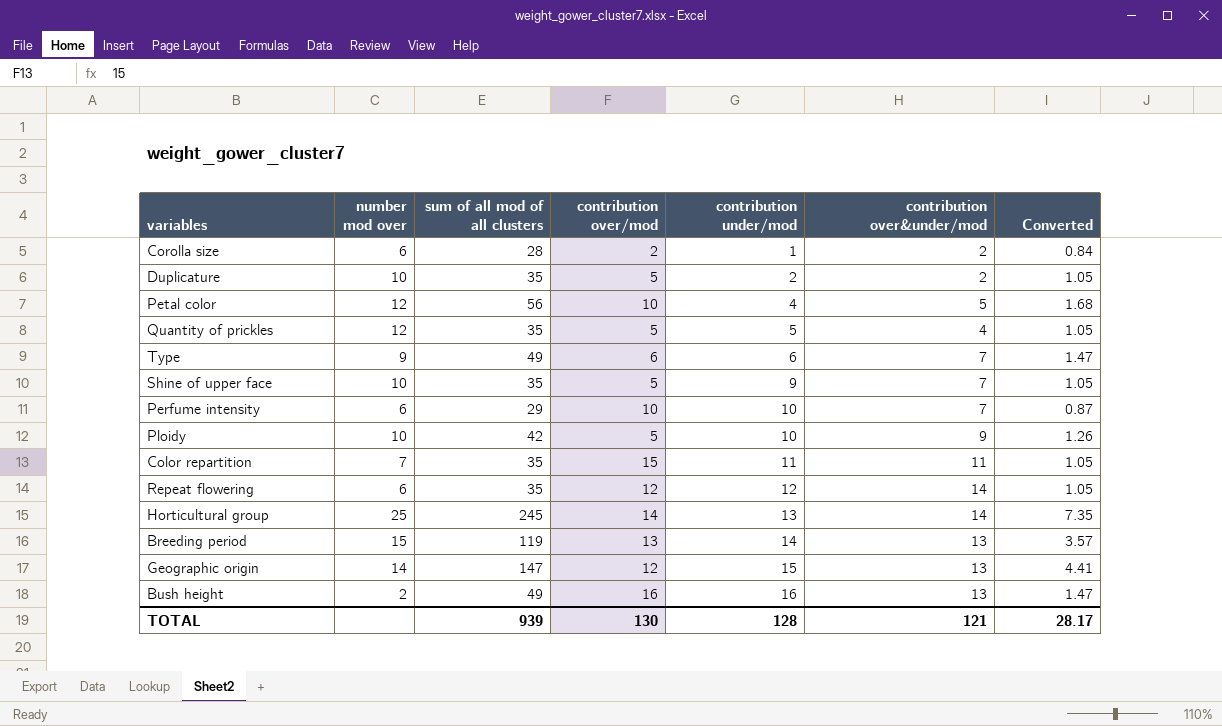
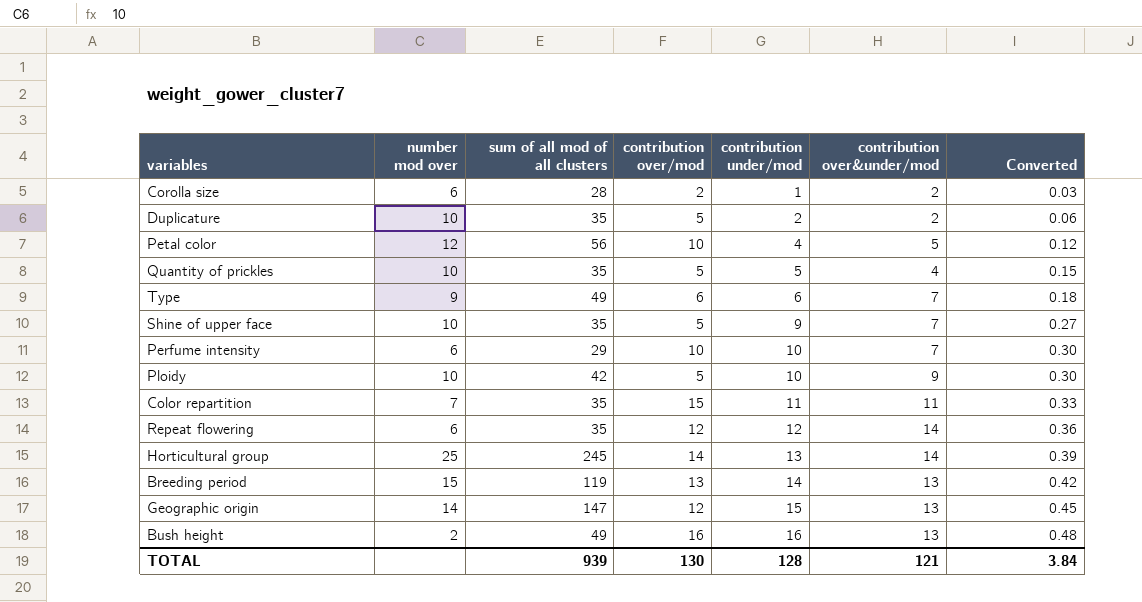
column Converted | formula: [sum of all mod of all clusters] * 0.03 -> [contribution under/mod] * 0.03
Quantity of prickles | number mod over: 12 -> 10
TOTAL | Converted: 28.17 -> 3.84

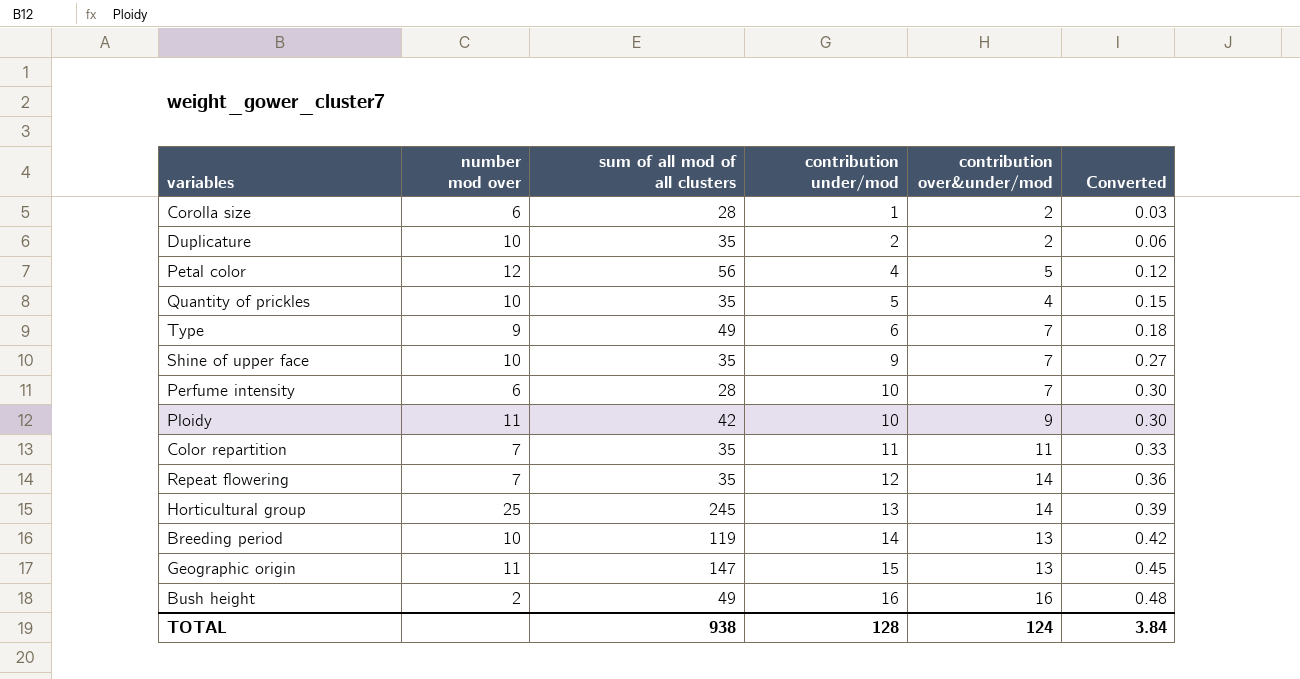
column contribution over/mod | position: 4 -> none
Perfume intensity | sum of all mod of all clusters: 29 -> 28
Ploidy | number mod over: 10 -> 11
Repeat flowering | number mod over: 6 -> 7
Breeding period | number mod over: 15 -> 10
Geographic origin | number mod over: 14 -> 11
Bush height | contribution over&under/mod: 13 -> 16
TOTAL | sum of all mod of all clusters: 939 -> 938
TOTAL | contribution over&under/mod: 121 -> 124

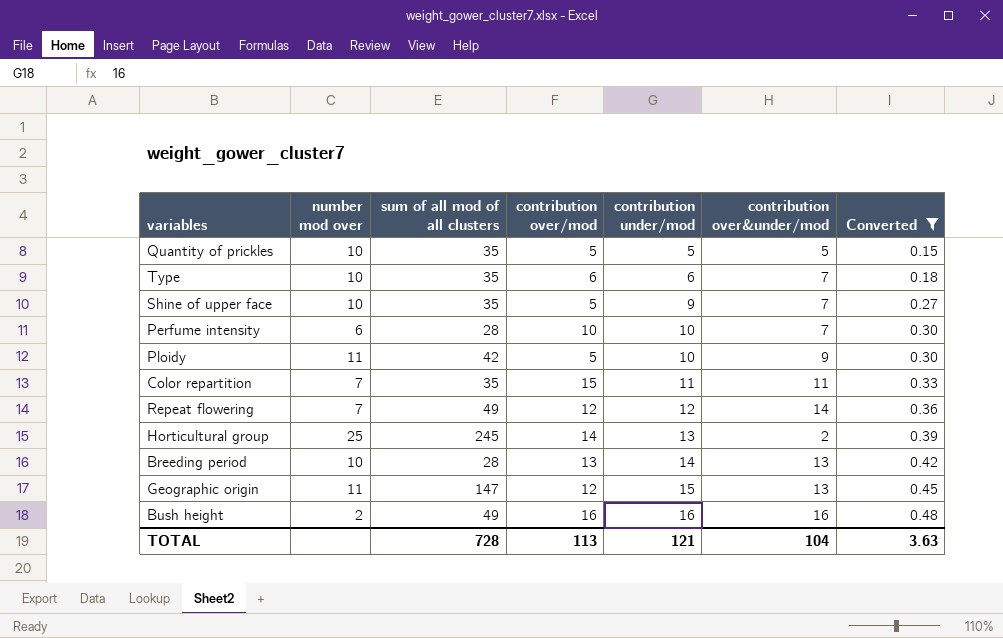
filter: none -> Converted >= 0.15
column contribution over/mod | position: none -> 4
Quantity of prickles | contribution over&under/mod: 4 -> 5
Type | number mod over: 9 -> 10
Type | sum of all mod of all clusters: 49 -> 35
Repeat flowering | sum of all mod of all clusters: 35 -> 49
Horticultural group | contribution over&under/mod: 14 -> 2
Breeding period | sum of all mod of all clusters: 119 -> 28
TOTAL | sum of all mod of all clusters: 938 -> 728
TOTAL | contribution under/mod: 128 -> 121
TOTAL | contribution over&under/mod: 124 -> 104
TOTAL | Converted: 3.84 -> 3.63

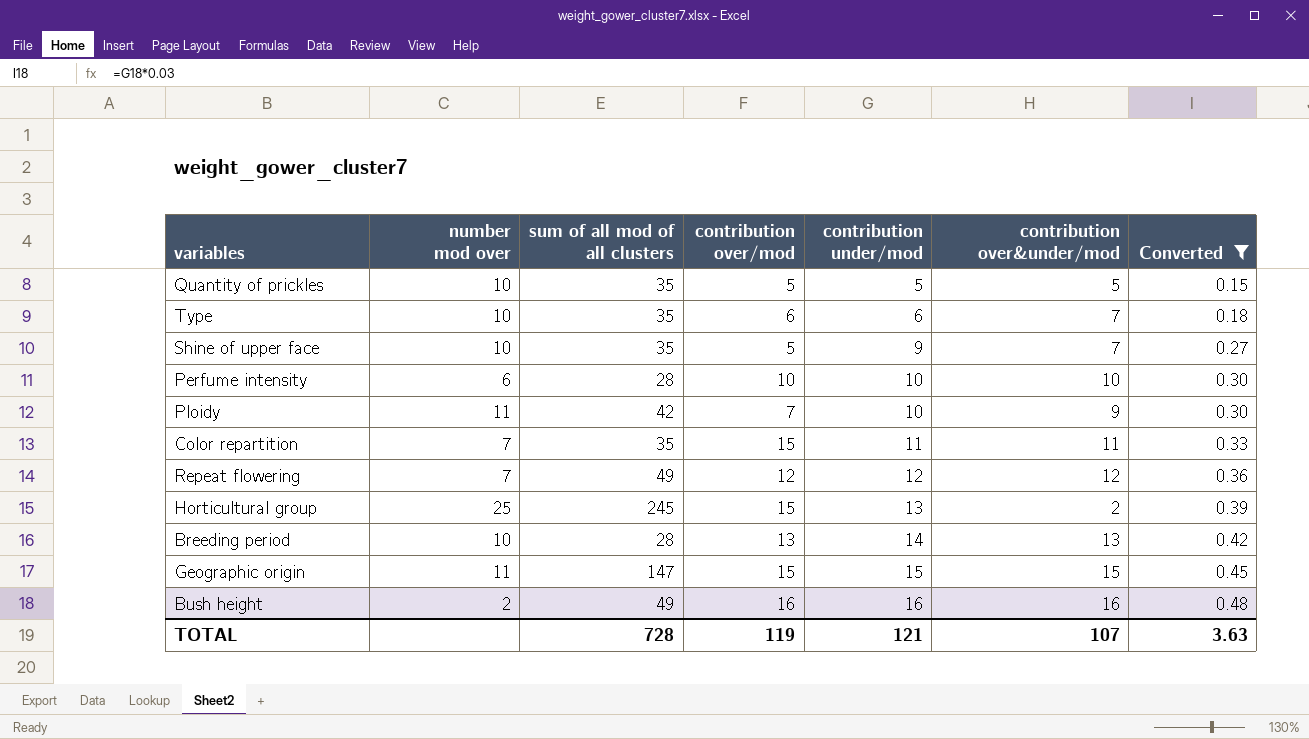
Perfume intensity | contribution over&under/mod: 7 -> 10
Ploidy | contribution over/mod: 5 -> 7
Repeat flowering | contribution over&under/mod: 14 -> 12
Horticultural group | contribution over/mod: 14 -> 15
Geographic origin | contribution over/mod: 12 -> 15
Geographic origin | contribution over&under/mod: 13 -> 15
TOTAL | contribution over/mod: 113 -> 119
TOTAL | contribution over&under/mod: 104 -> 107

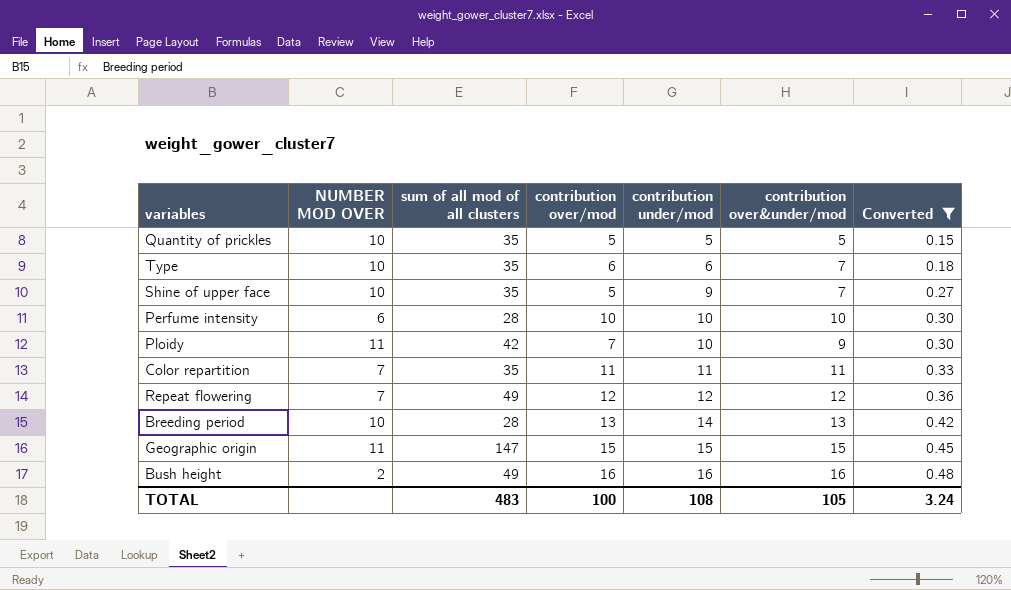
column name: number mod over -> NUMBER MOD OVER
row Horticultural group: 25 | 245 | 15 | 13 | 2 | 0.39 -> none
Color repartition | contribution over/mod: 15 -> 11
TOTAL | sum of all mod of all clusters: 728 -> 483
TOTAL | contribution over/mod: 119 -> 100
TOTAL | contribution under/mod: 121 -> 108
TOTAL | contribution over&under/mod: 107 -> 105
TOTAL | Converted: 3.63 -> 3.24

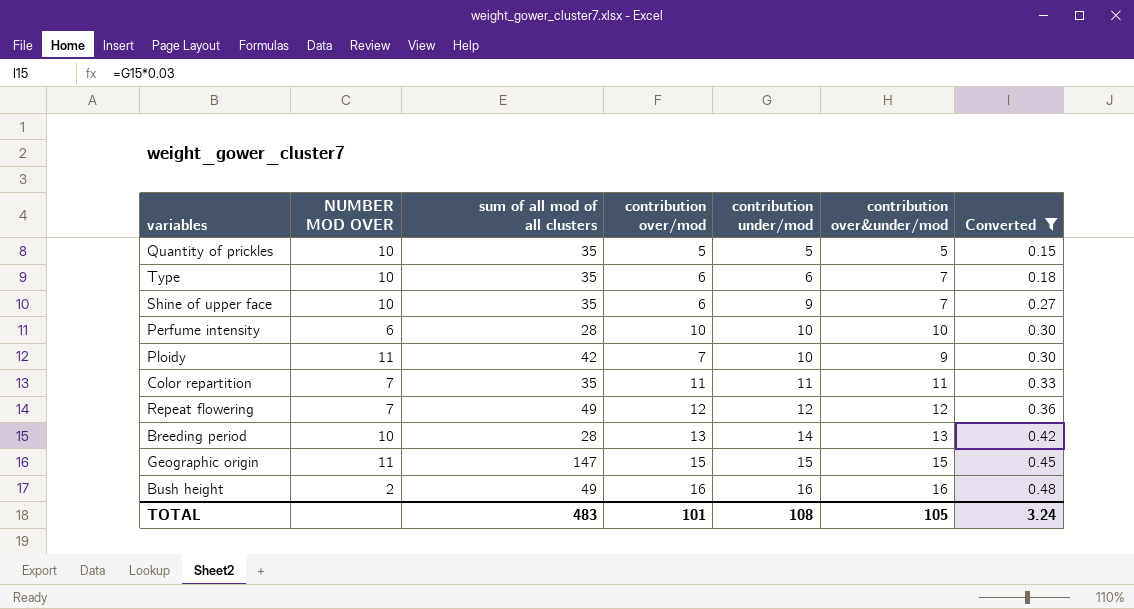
Shine of upper face | contribution over/mod: 5 -> 6
TOTAL | contribution over/mod: 100 -> 101

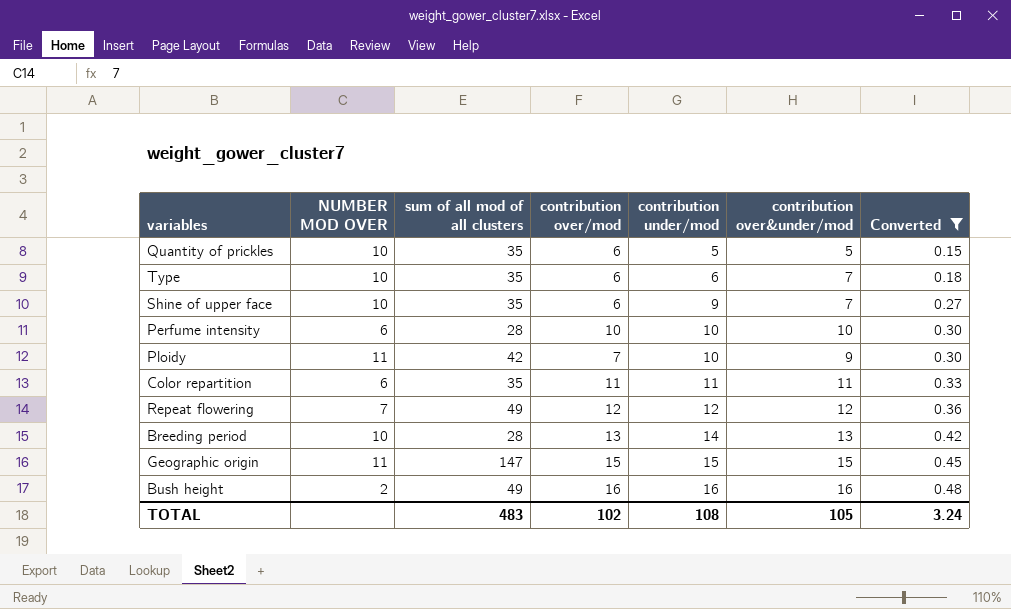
Quantity of prickles | contribution over/mod: 5 -> 6
Color repartition | NUMBER MOD OVER: 7 -> 6
TOTAL | contribution over/mod: 101 -> 102

